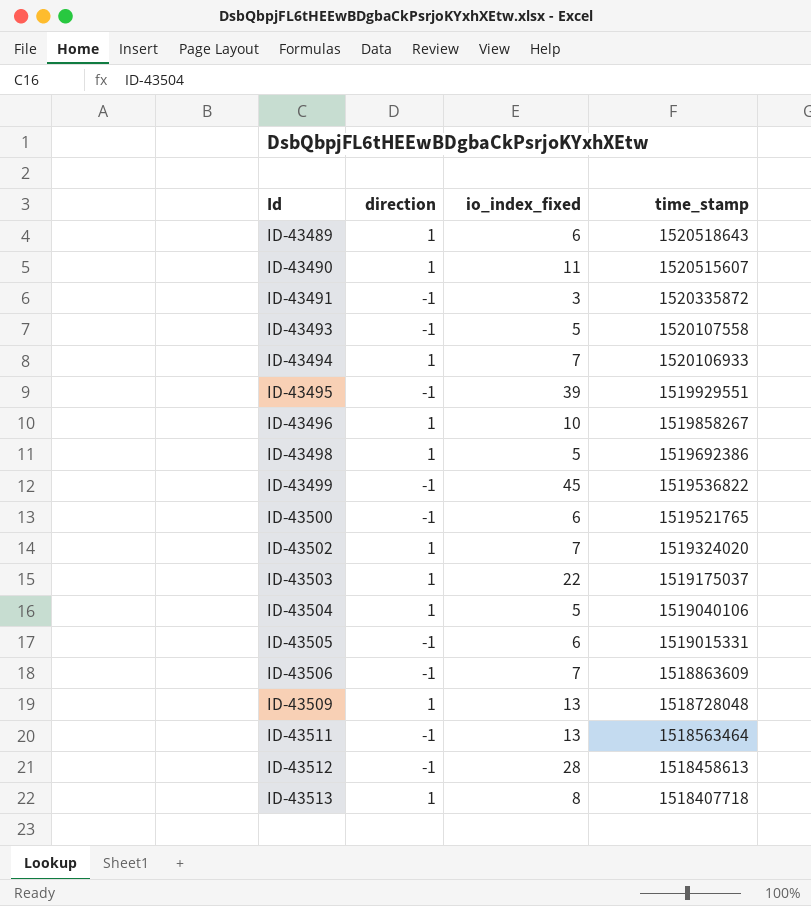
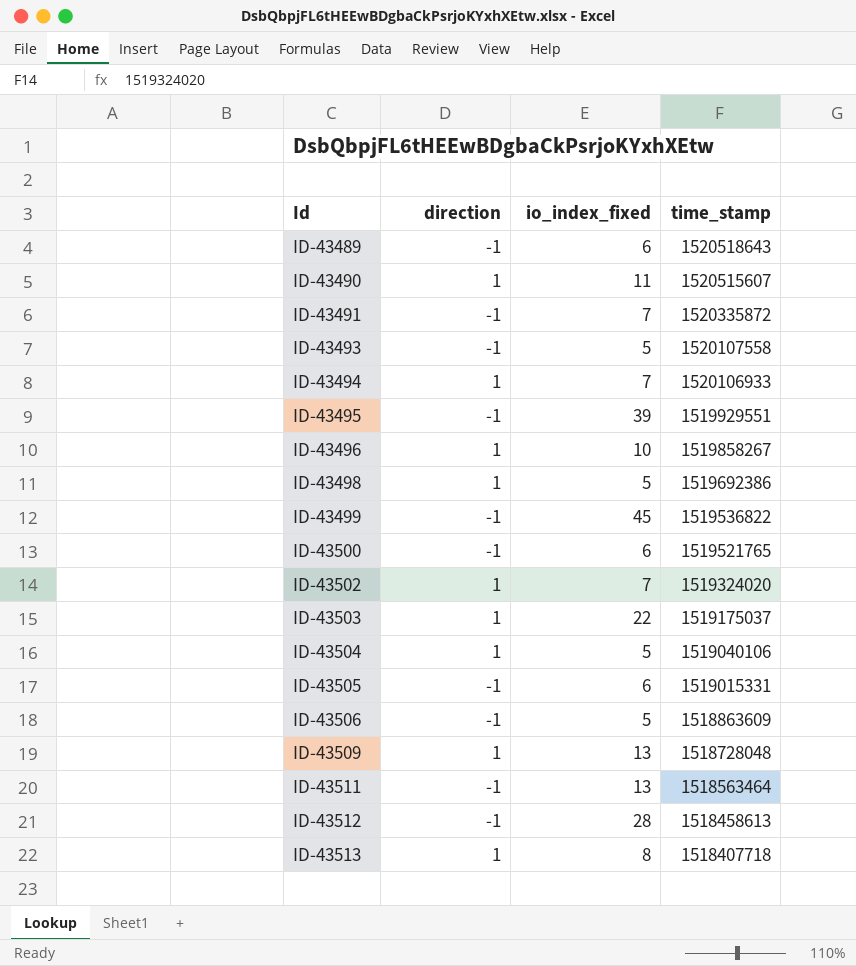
ID-43489 | direction: 1 -> -1
ID-43491 | io_index_fixed: 3 -> 7
ID-43506 | io_index_fixed: 7 -> 5

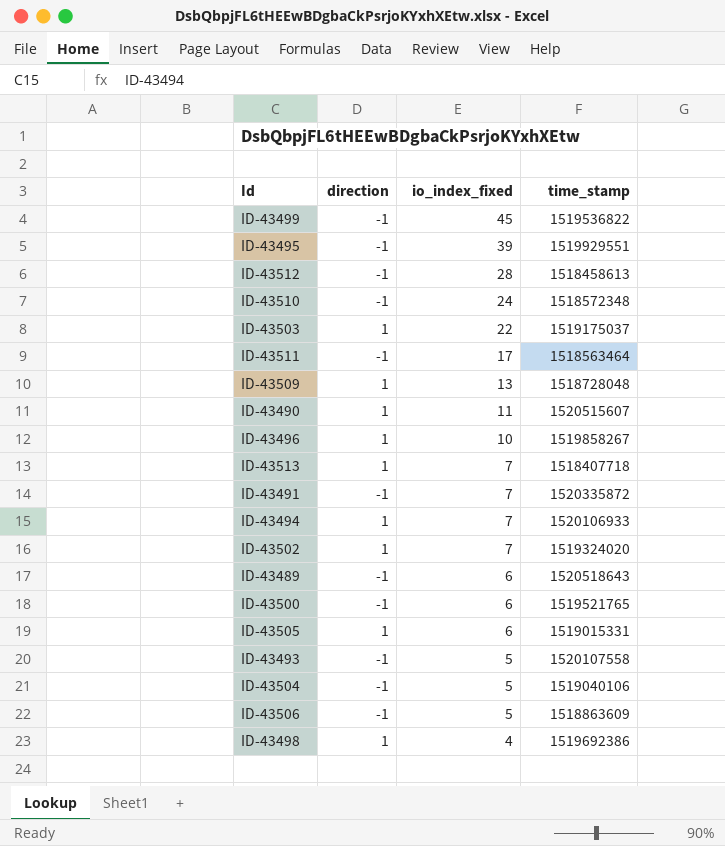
row order: Id ascending -> io_index_fixed descending
row ID-43510: none -> -1 | 24 | 1518572348
ID-43511 | io_index_fixed: 13 -> 17
ID-43513 | io_index_fixed: 8 -> 7
ID-43505 | direction: -1 -> 1
ID-43504 | direction: 1 -> -1
ID-43498 | io_index_fixed: 5 -> 4

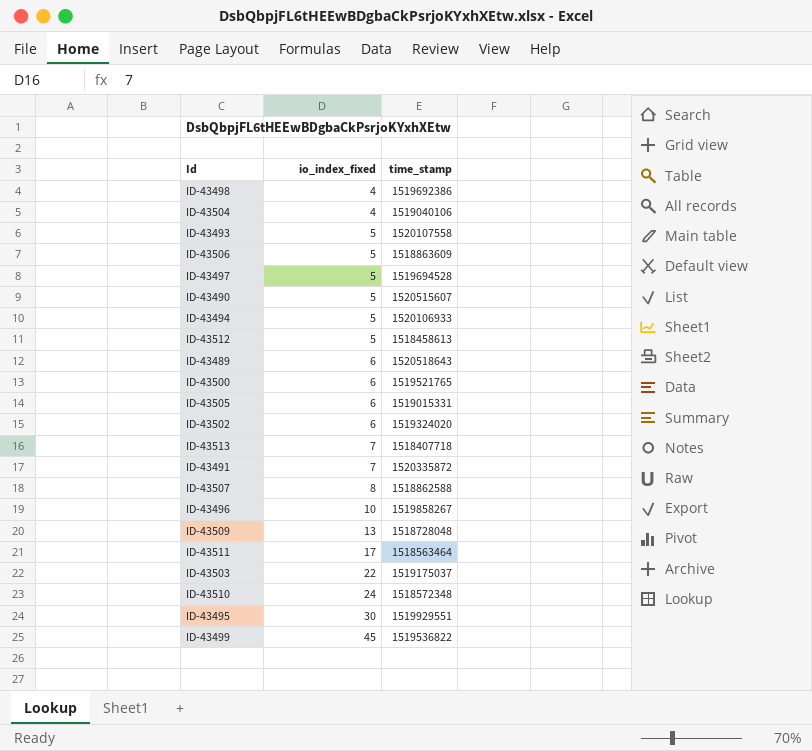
row order: io_index_fixed descending -> io_index_fixed ascending
column direction | position: 2 -> none
ID-43504 | io_index_fixed: 5 -> 4
row ID-43497: none -> 5 | 1519694528
ID-43490 | io_index_fixed: 11 -> 5
ID-43494 | io_index_fixed: 7 -> 5
ID-43512 | io_index_fixed: 28 -> 5
ID-43502 | io_index_fixed: 7 -> 6
row ID-43507: none -> 8 | 1518862588
ID-43495 | io_index_fixed: 39 -> 30

